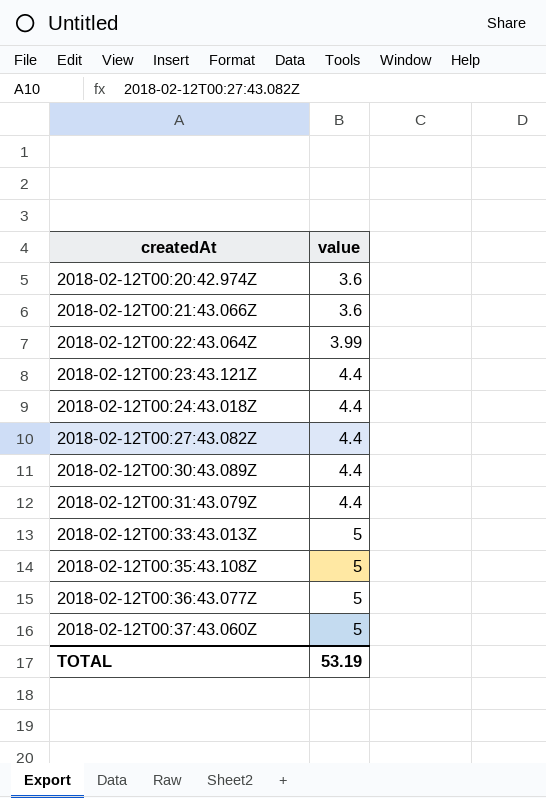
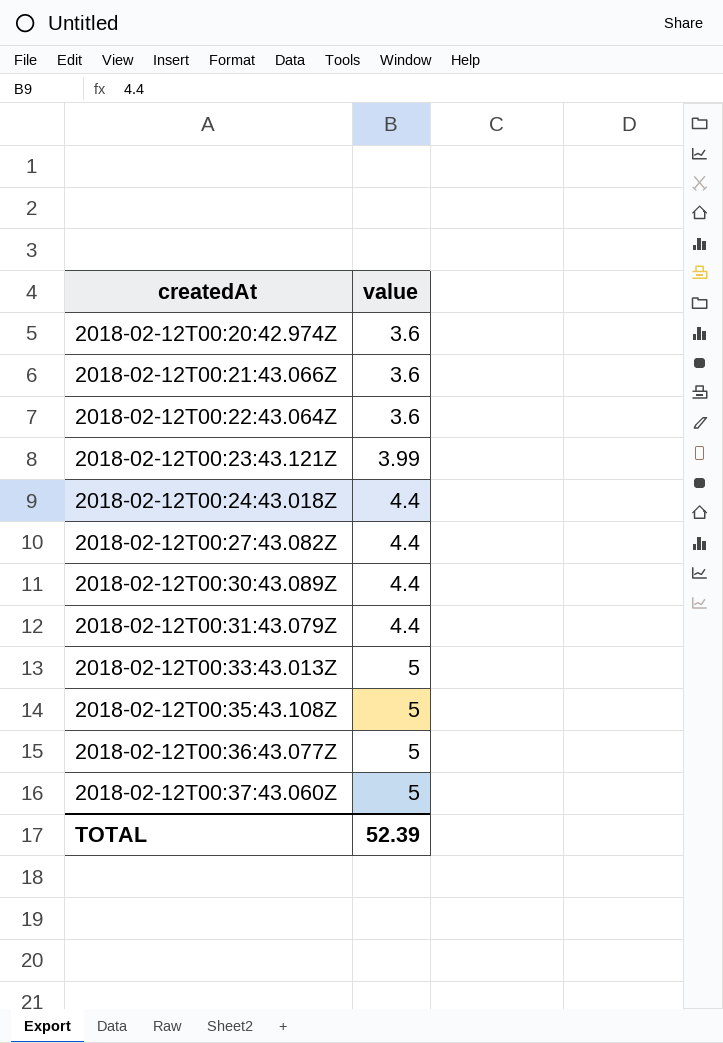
2018-02-12T00:22:43.064Z | value: 3.99 -> 3.6
2018-02-12T00:23:43.121Z | value: 4.4 -> 3.99
TOTAL | value: 53.19 -> 52.39

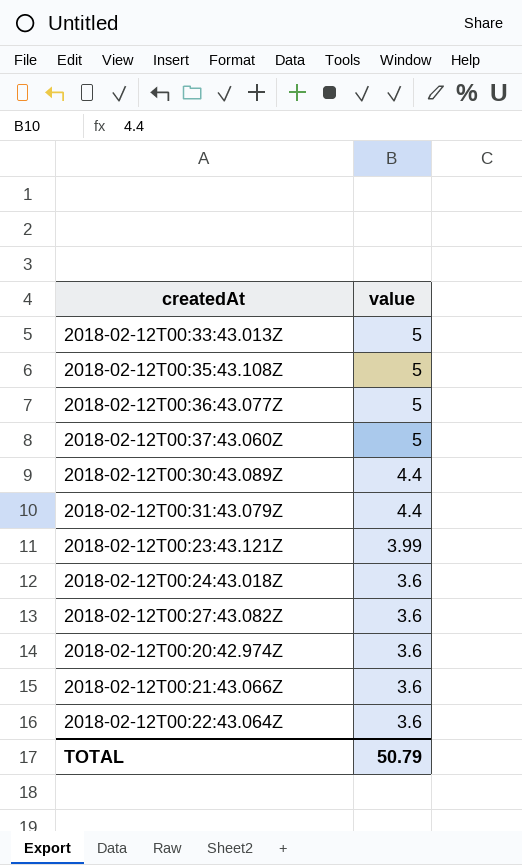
row order: createdAt ascending -> value descending
2018-02-12T00:24:43.018Z | value: 4.4 -> 3.6
2018-02-12T00:27:43.082Z | value: 4.4 -> 3.6
TOTAL | value: 52.39 -> 50.79

